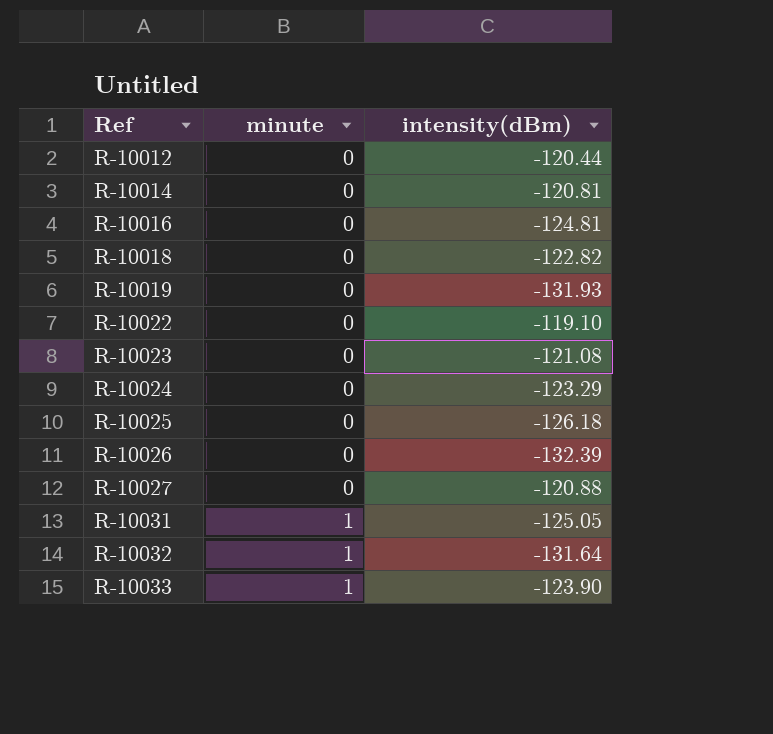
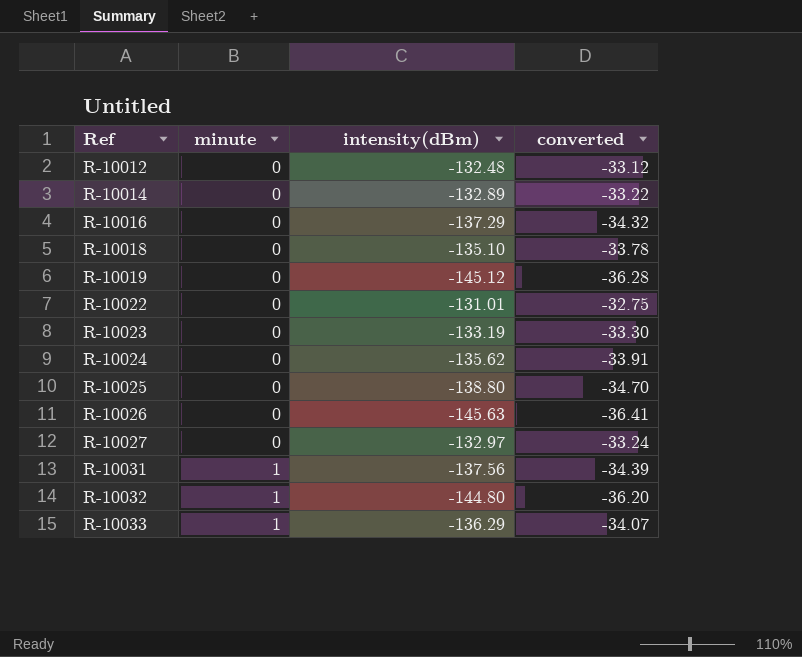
column converted | formula: none -> [intensity(dBm)] * 0.25
R-10012 | intensity(dBm): -120.44 -> -132.48
R-10014 | intensity(dBm): -120.81 -> -132.89
R-10016 | intensity(dBm): -124.81 -> -137.29
R-10018 | intensity(dBm): -122.82 -> -135.10
R-10019 | intensity(dBm): -131.93 -> -145.12
R-10022 | intensity(dBm): -119.10 -> -131.01
R-10023 | intensity(dBm): -121.08 -> -133.19
R-10024 | intensity(dBm): -123.29 -> -135.62
R-10025 | intensity(dBm): -126.18 -> -138.80
R-10026 | intensity(dBm): -132.39 -> -145.63
R-10027 | intensity(dBm): -120.88 -> -132.97
R-10031 | intensity(dBm): -125.05 -> -137.56
R-10032 | intensity(dBm): -131.64 -> -144.80
R-10033 | intensity(dBm): -123.90 -> -136.29

